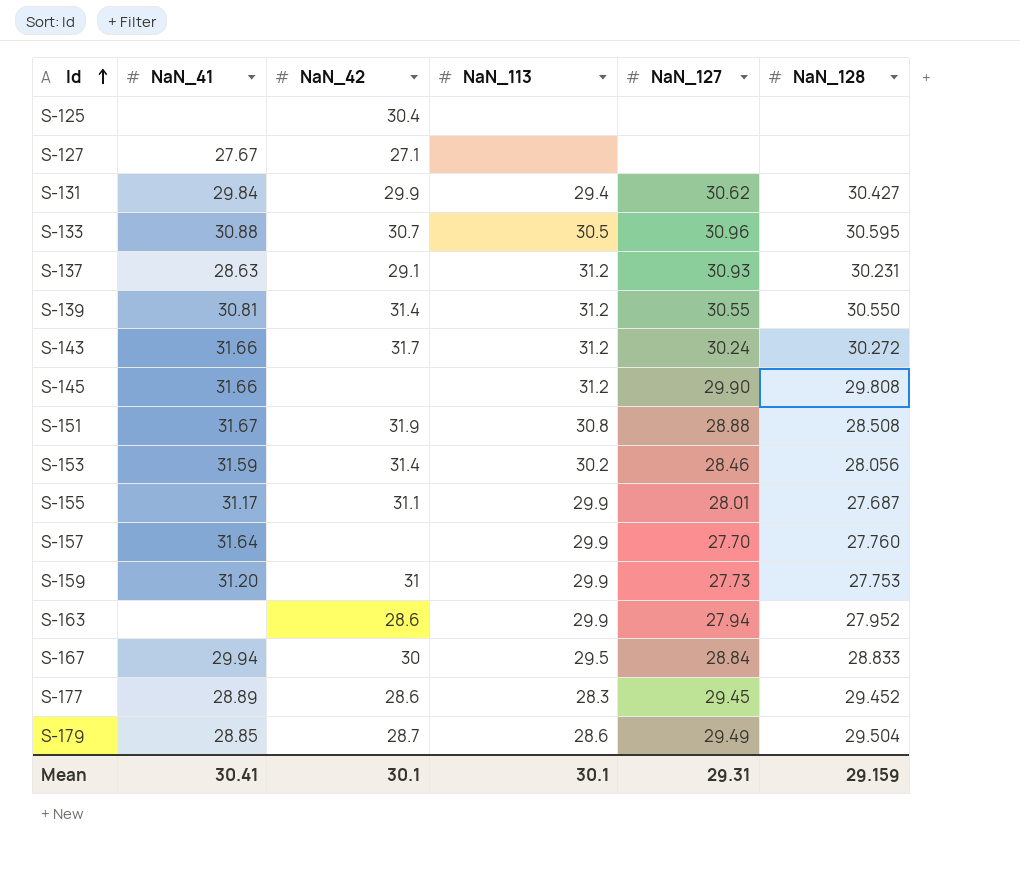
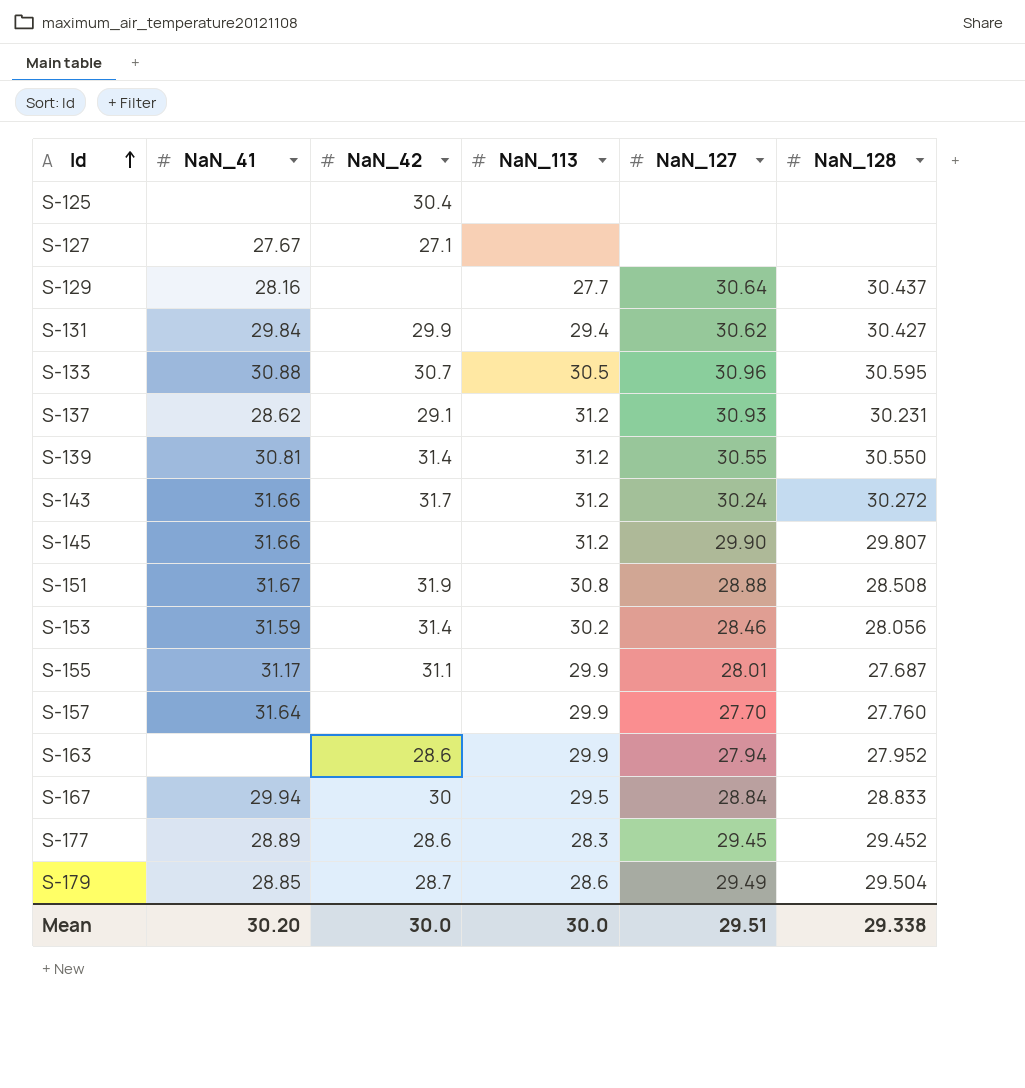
row S-159: 31.20 | 31 | 29.9 | 27.73 | 27.753 -> none
row S-129: none -> 28.16 | none | 27.7 | 30.64 | 30.437
S-137 | NaN_41: 28.63 -> 28.62
S-145 | NaN_128: 29.808 -> 29.807
Mean | NaN_41: 30.41 -> 30.20
Mean | NaN_42: 30.1 -> 30.0
Mean | NaN_113: 30.1 -> 30.0
Mean | NaN_127: 29.31 -> 29.51
Mean | NaN_128: 29.159 -> 29.338

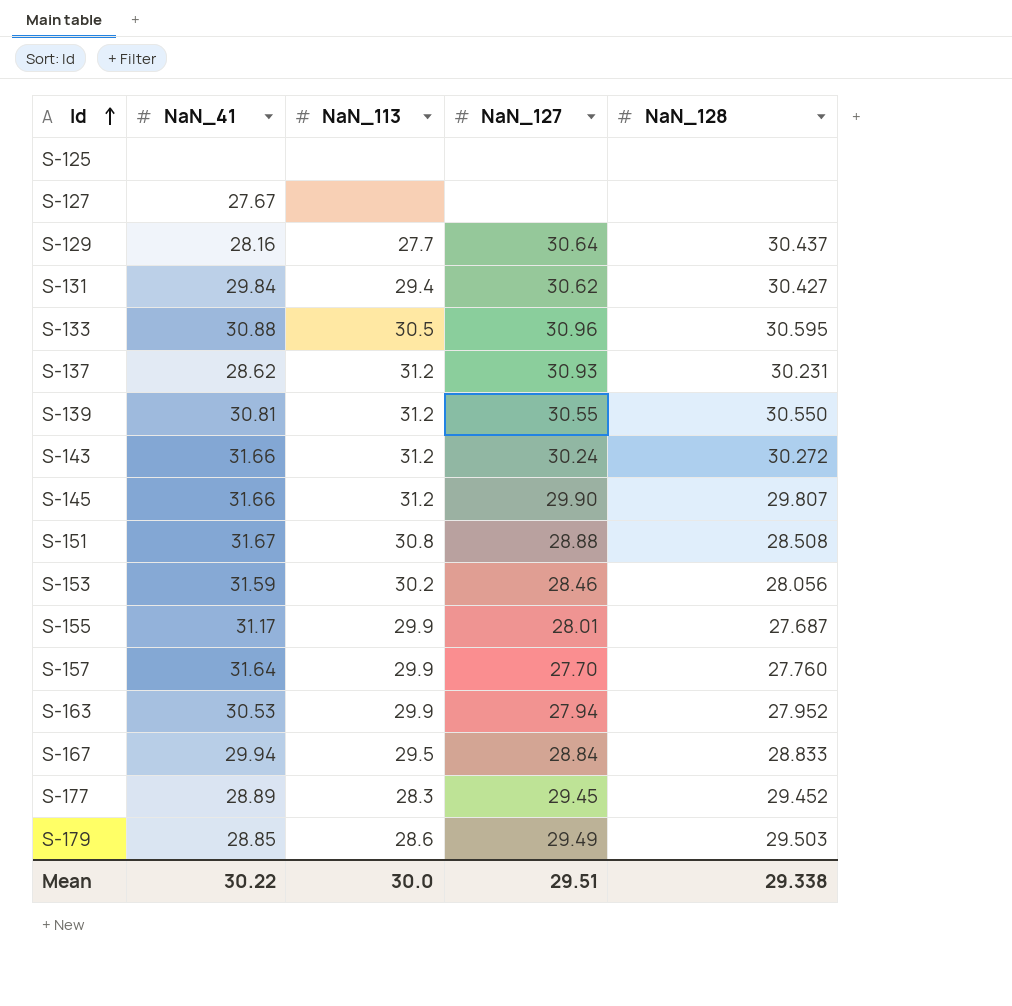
column NaN_42 | position: 3 -> none
S-163 | NaN_41: none -> 30.53
S-179 | NaN_128: 29.504 -> 29.503
Mean | NaN_41: 30.20 -> 30.22

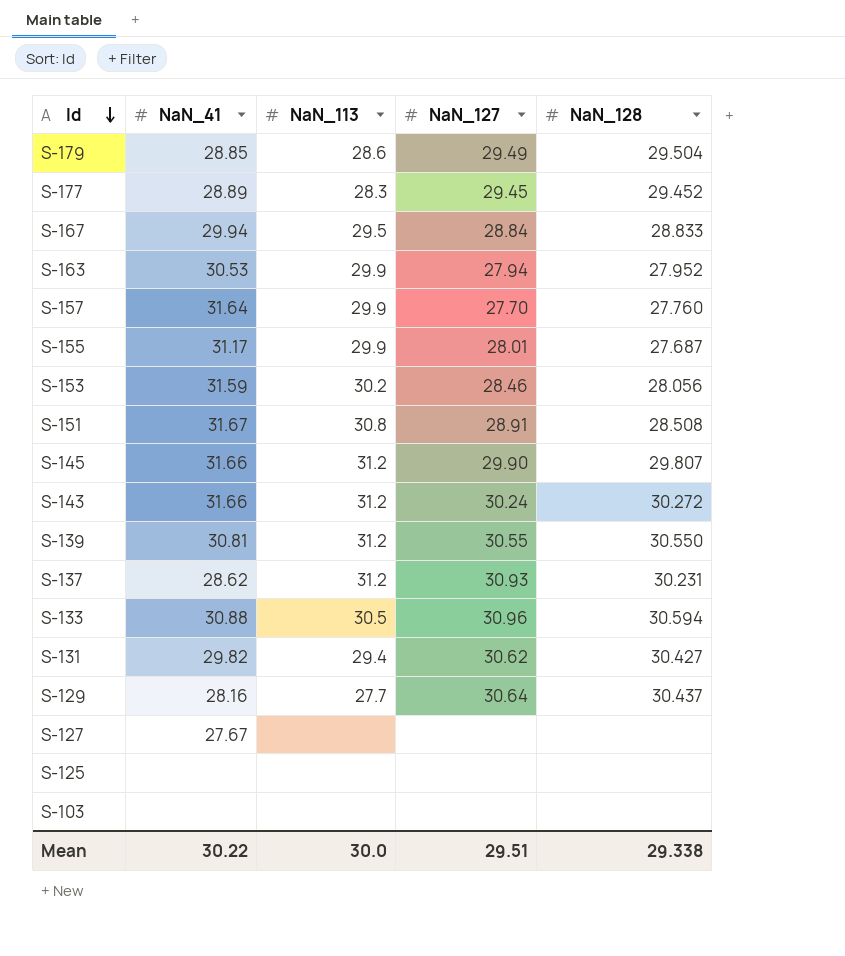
row order: Id ascending -> Id descending
S-179 | NaN_128: 29.503 -> 29.504
S-151 | NaN_127: 28.88 -> 28.91
S-133 | NaN_128: 30.595 -> 30.594
S-131 | NaN_41: 29.84 -> 29.82
row S-103: none -> none | none | none | none

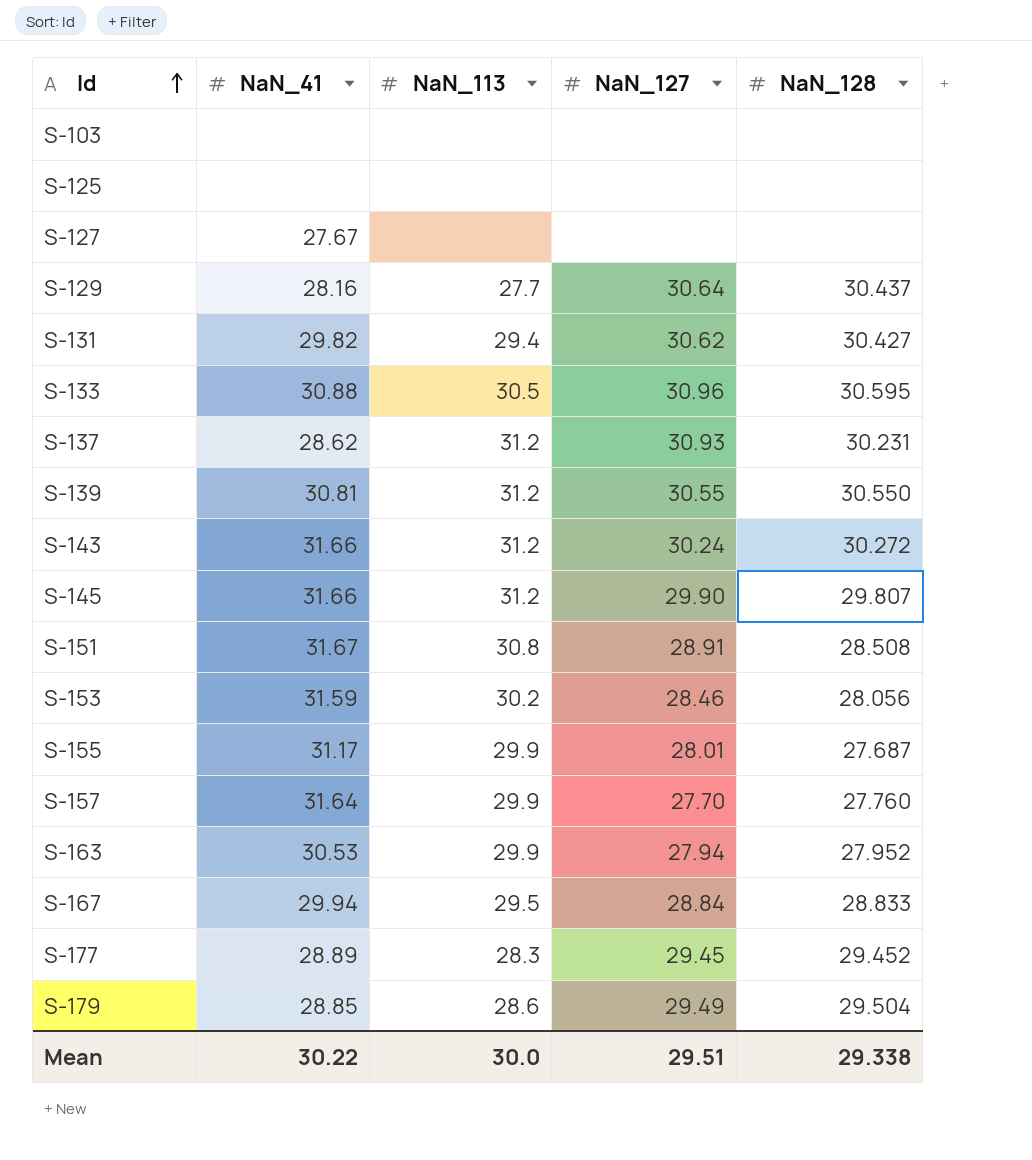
row order: Id descending -> Id ascending
S-133 | NaN_128: 30.594 -> 30.595

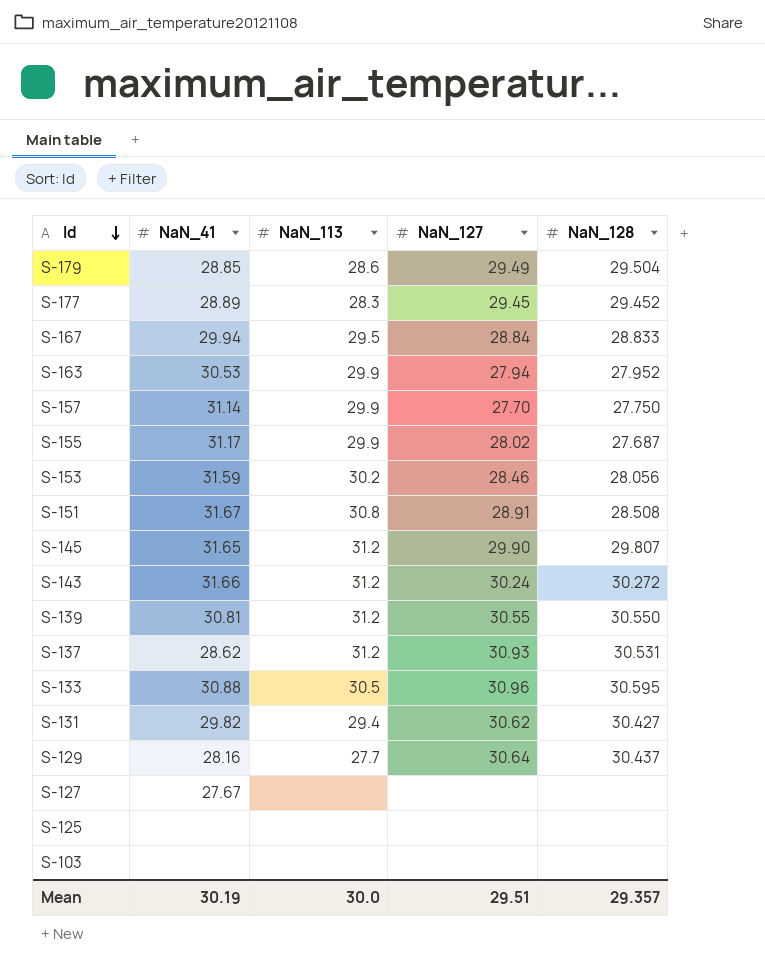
row order: Id ascending -> Id descending
S-157 | NaN_41: 31.64 -> 31.14
S-157 | NaN_128: 27.760 -> 27.750
S-155 | NaN_127: 28.01 -> 28.02
S-145 | NaN_41: 31.66 -> 31.65
S-137 | NaN_128: 30.231 -> 30.531
Mean | NaN_41: 30.22 -> 30.19
Mean | NaN_128: 29.338 -> 29.357

